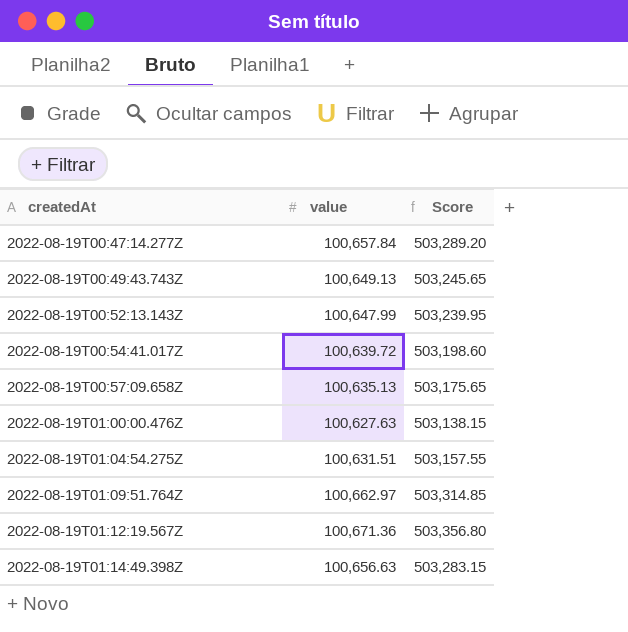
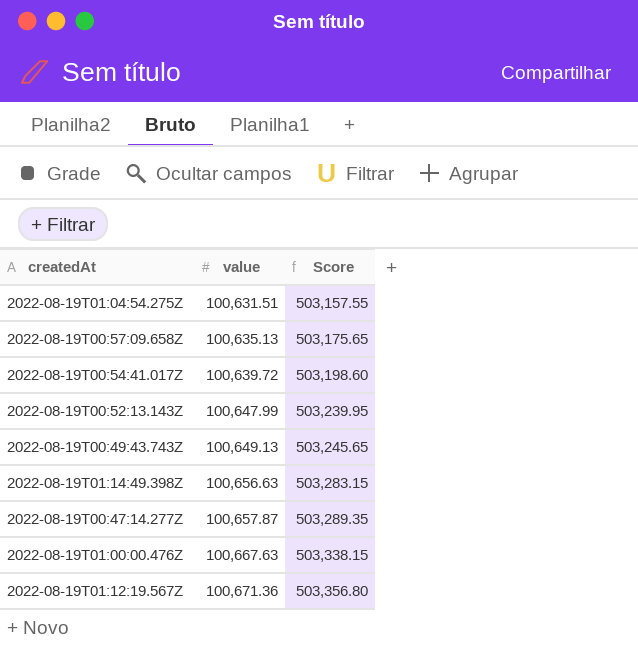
row order: createdAt ascending -> value ascending
row 2022-08-19T01:09:51.764Z: 100,662.97 | 503,314.85 -> none
2022-08-19T00:47:14.277Z | value: 100,657.84 -> 100,657.87
2022-08-19T00:47:14.277Z | Score: 503,289.20 -> 503,289.35
2022-08-19T01:00:00.476Z | value: 100,627.63 -> 100,667.63
2022-08-19T01:00:00.476Z | Score: 503,138.15 -> 503,338.15

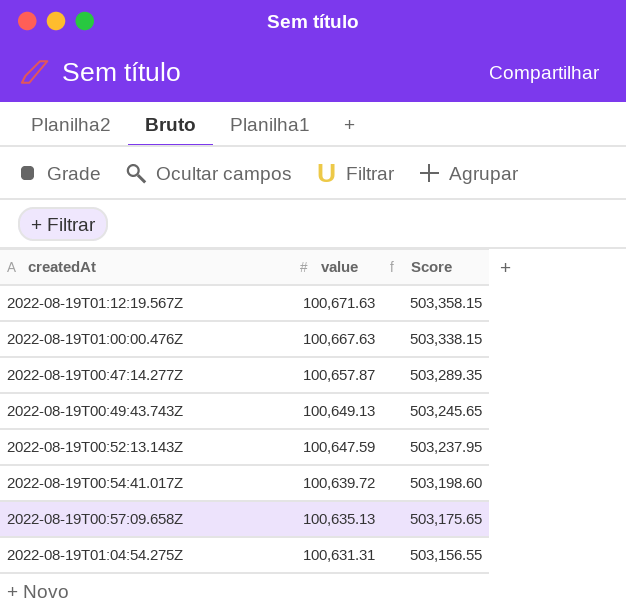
row order: value ascending -> value descending
row 2022-08-19T01:14:49.398Z: 100,656.63 | 503,283.15 -> none
2022-08-19T01:12:19.567Z | value: 100,671.36 -> 100,671.63
2022-08-19T01:12:19.567Z | Score: 503,356.80 -> 503,358.15
2022-08-19T00:52:13.143Z | value: 100,647.99 -> 100,647.59
2022-08-19T00:52:13.143Z | Score: 503,239.95 -> 503,237.95
2022-08-19T01:04:54.275Z | value: 100,631.51 -> 100,631.31
2022-08-19T01:04:54.275Z | Score: 503,157.55 -> 503,156.55

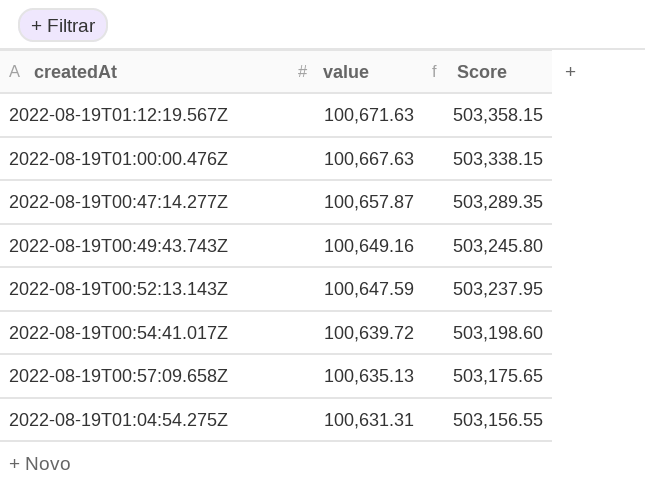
2022-08-19T00:49:43.743Z | value: 100,649.13 -> 100,649.16
2022-08-19T00:49:43.743Z | Score: 503,245.65 -> 503,245.80

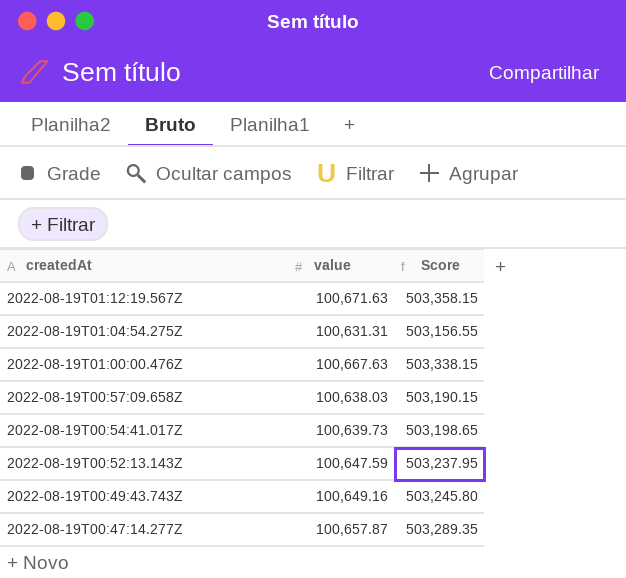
row order: value descending -> createdAt descending
2022-08-19T00:57:09.658Z | value: 100,635.13 -> 100,638.03
2022-08-19T00:57:09.658Z | Score: 503,175.65 -> 503,190.15
2022-08-19T00:54:41.017Z | value: 100,639.72 -> 100,639.73
2022-08-19T00:54:41.017Z | Score: 503,198.60 -> 503,198.65

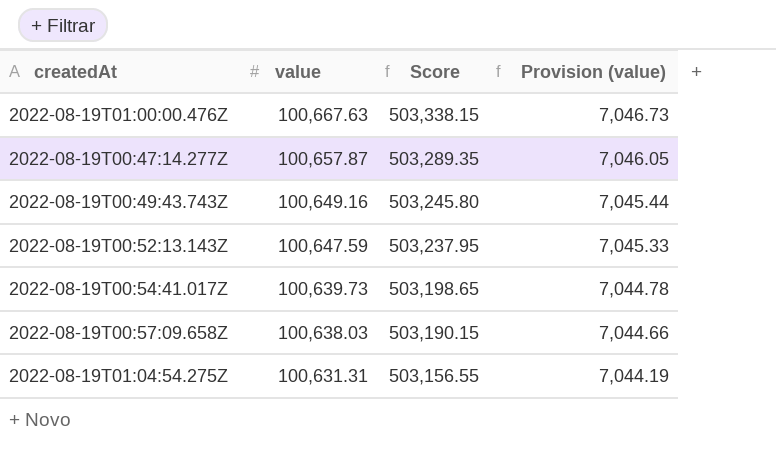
row order: createdAt descending -> value descending
column Provision (value) | formula: none -> [value] * 0.07
row 2022-08-19T01:12:19.567Z: 100,671.63 | 503,358.15 -> none

